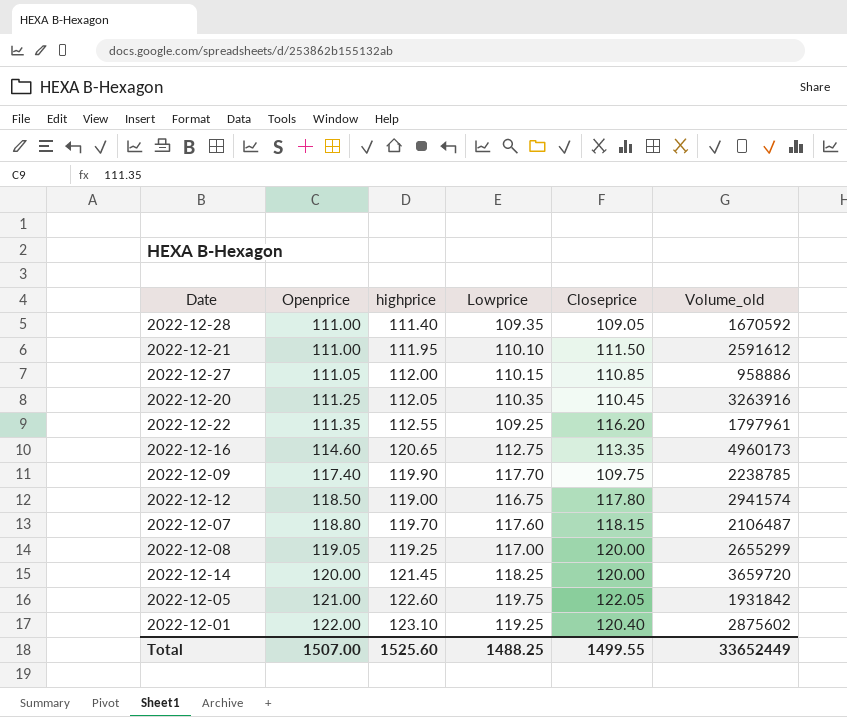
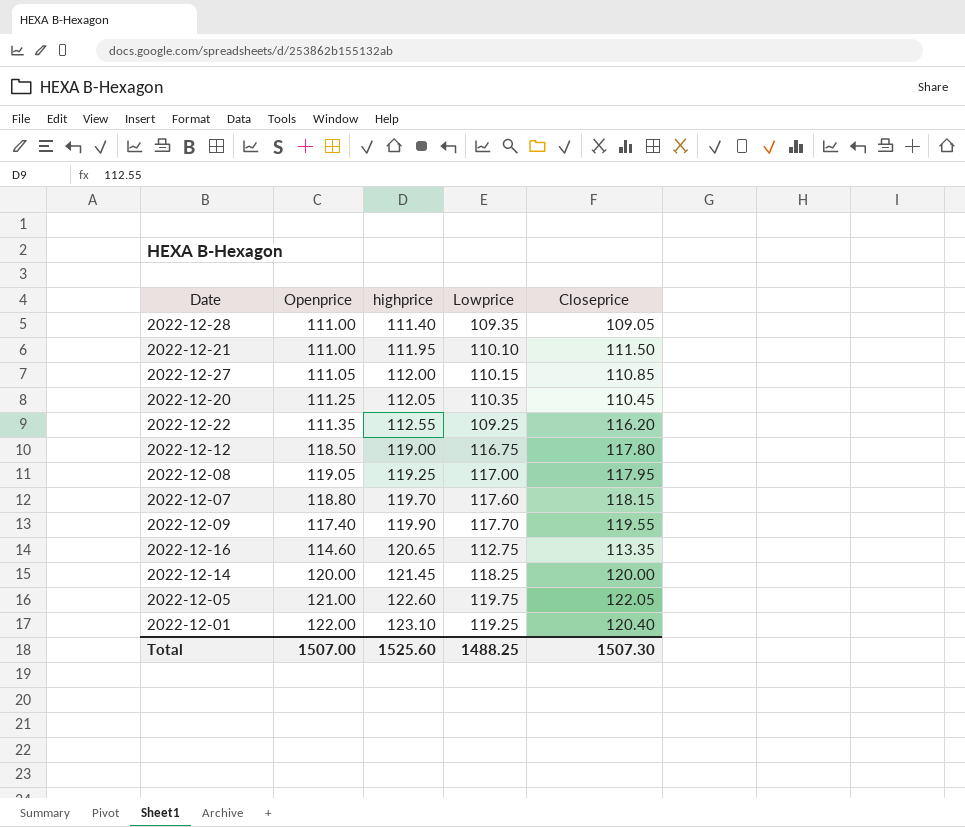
row order: Openprice ascending -> highprice ascending
column Volume_old | position: 6 -> none
2022-12-08 | Closeprice: 120.00 -> 117.95
2022-12-09 | Closeprice: 109.75 -> 119.55
Total | Closeprice: 1499.55 -> 1507.30

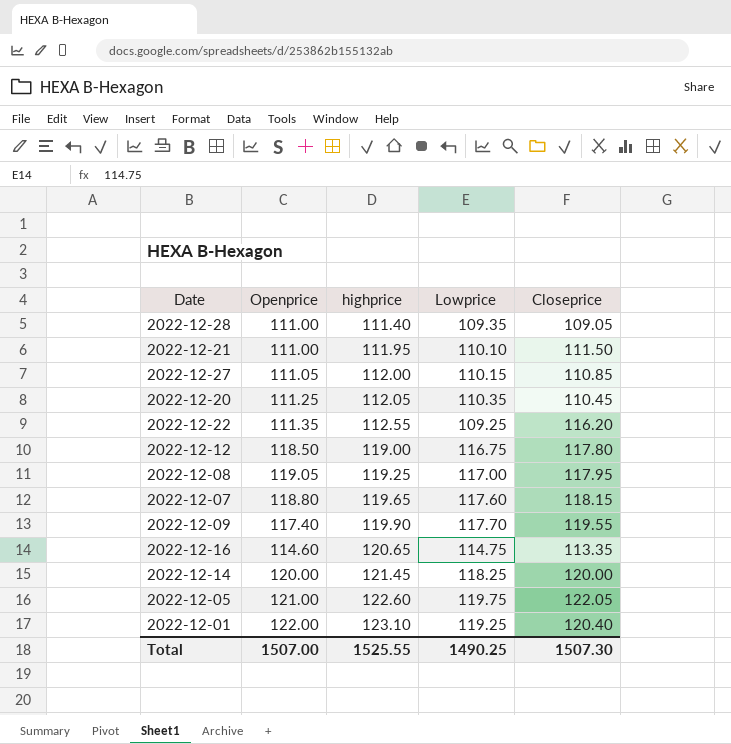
2022-12-07 | highprice: 119.70 -> 119.65
2022-12-16 | Lowprice: 112.75 -> 114.75
Total | highprice: 1525.60 -> 1525.55
Total | Lowprice: 1488.25 -> 1490.25

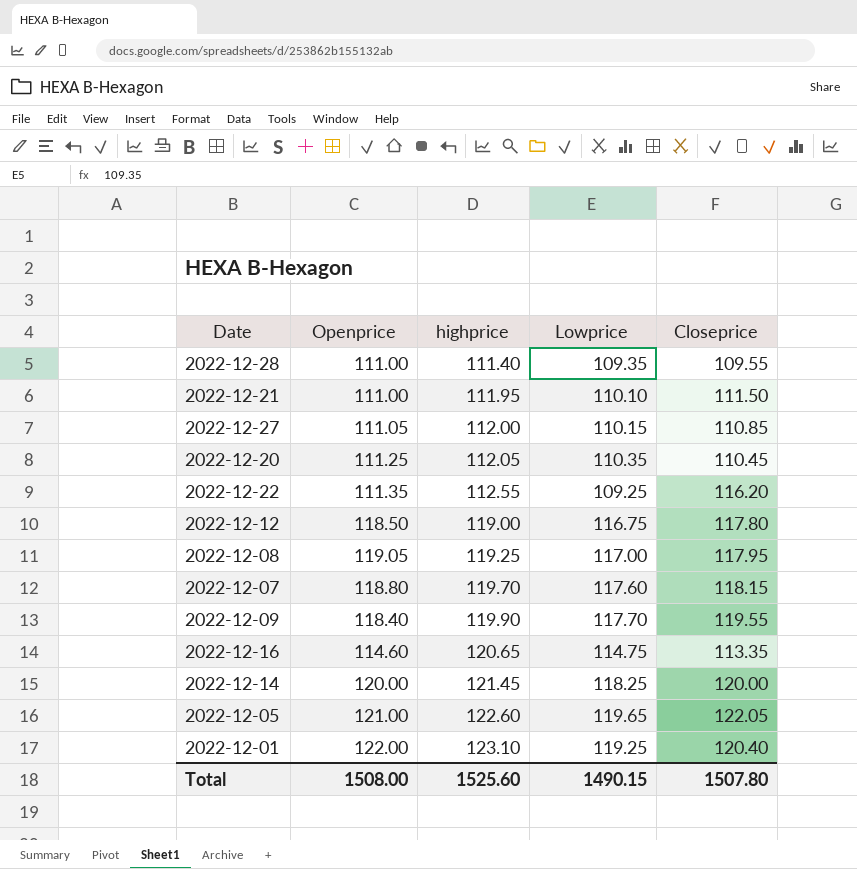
2022-12-28 | Closeprice: 109.05 -> 109.55
2022-12-07 | highprice: 119.65 -> 119.70
2022-12-09 | Openprice: 117.40 -> 118.40
2022-12-05 | Lowprice: 119.75 -> 119.65
Total | Openprice: 1507.00 -> 1508.00
Total | highprice: 1525.55 -> 1525.60
Total | Lowprice: 1490.25 -> 1490.15
Total | Closeprice: 1507.30 -> 1507.80

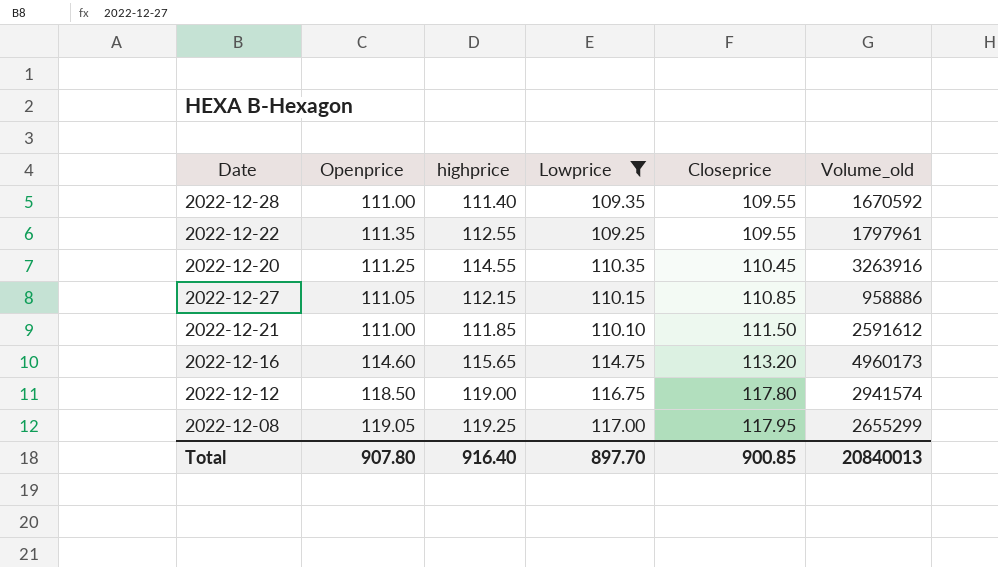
filter: none -> Lowprice <= 117.00
row order: highprice ascending -> Closeprice ascending
column Volume_old | position: none -> 6
2022-12-22 | Closeprice: 116.20 -> 109.55
2022-12-20 | highprice: 112.05 -> 114.55
2022-12-27 | highprice: 112.00 -> 112.15
2022-12-21 | highprice: 111.95 -> 111.85
2022-12-16 | highprice: 120.65 -> 115.65
2022-12-16 | Closeprice: 113.35 -> 113.20
Total | Openprice: 1508.00 -> 907.80
Total | highprice: 1525.60 -> 916.40
Total | Lowprice: 1490.15 -> 897.70
Total | Closeprice: 1507.80 -> 900.85

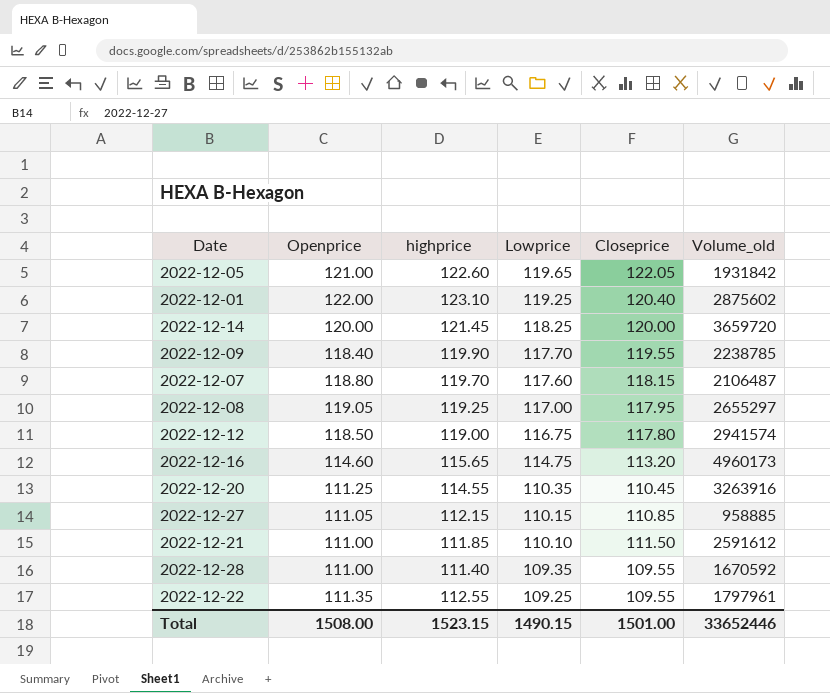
filter: Lowprice <= 117.00 -> none
row order: Closeprice ascending -> Lowprice descending
2022-12-08 | Volume_old: 2655299 -> 2655297
2022-12-27 | Volume_old: 958886 -> 958885
Total | Openprice: 907.80 -> 1508.00
Total | highprice: 916.40 -> 1523.15
Total | Lowprice: 897.70 -> 1490.15
Total | Closeprice: 900.85 -> 1501.00
Total | Volume_old: 20840013 -> 33652446

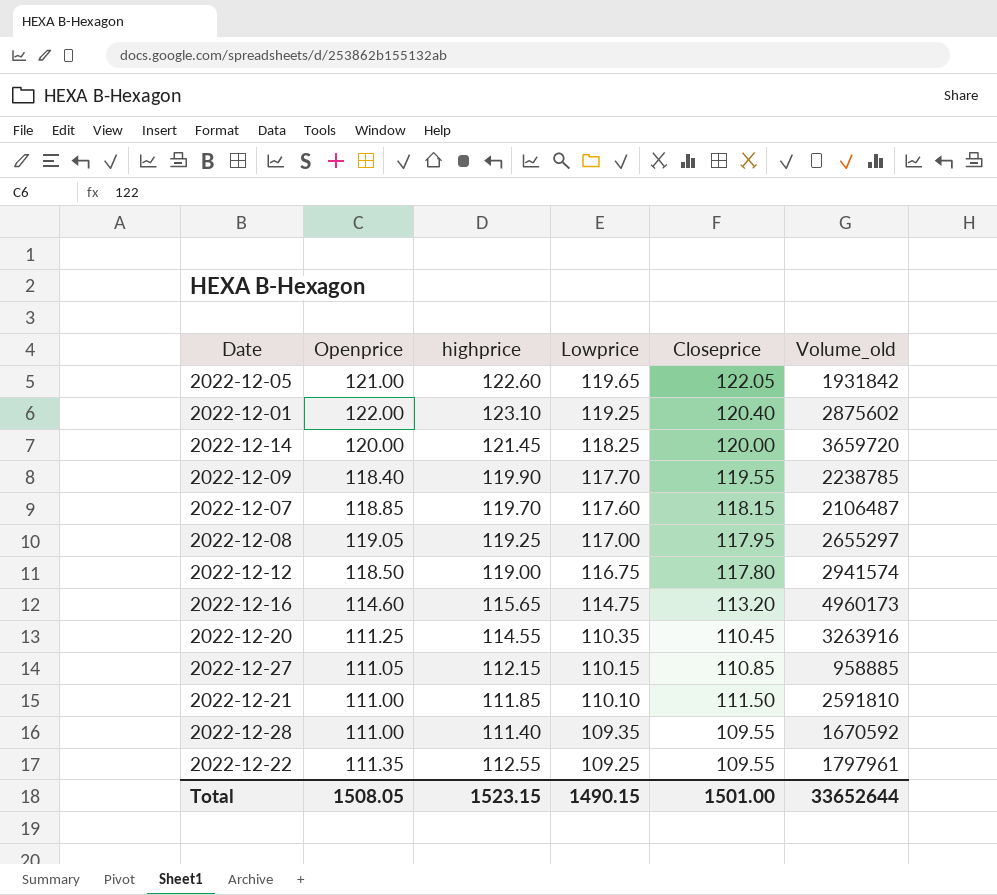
2022-12-07 | Openprice: 118.80 -> 118.85
2022-12-21 | Volume_old: 2591612 -> 2591810
Total | Openprice: 1508.00 -> 1508.05
Total | Volume_old: 33652446 -> 33652644

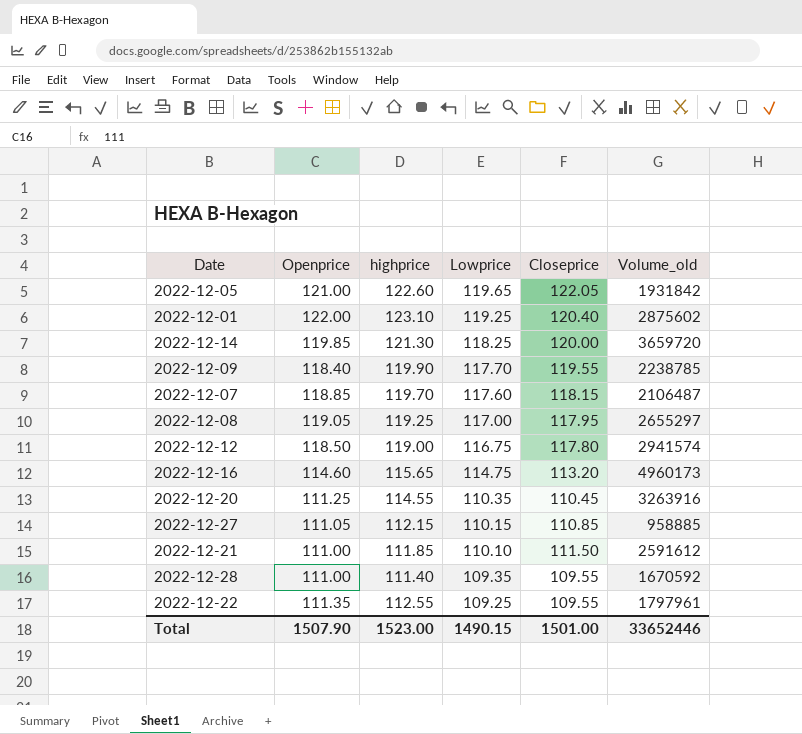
2022-12-14 | Openprice: 120.00 -> 119.85
2022-12-14 | highprice: 121.45 -> 121.30
2022-12-21 | Volume_old: 2591810 -> 2591612
Total | Openprice: 1508.05 -> 1507.90
Total | highprice: 1523.15 -> 1523.00
Total | Volume_old: 33652644 -> 33652446

